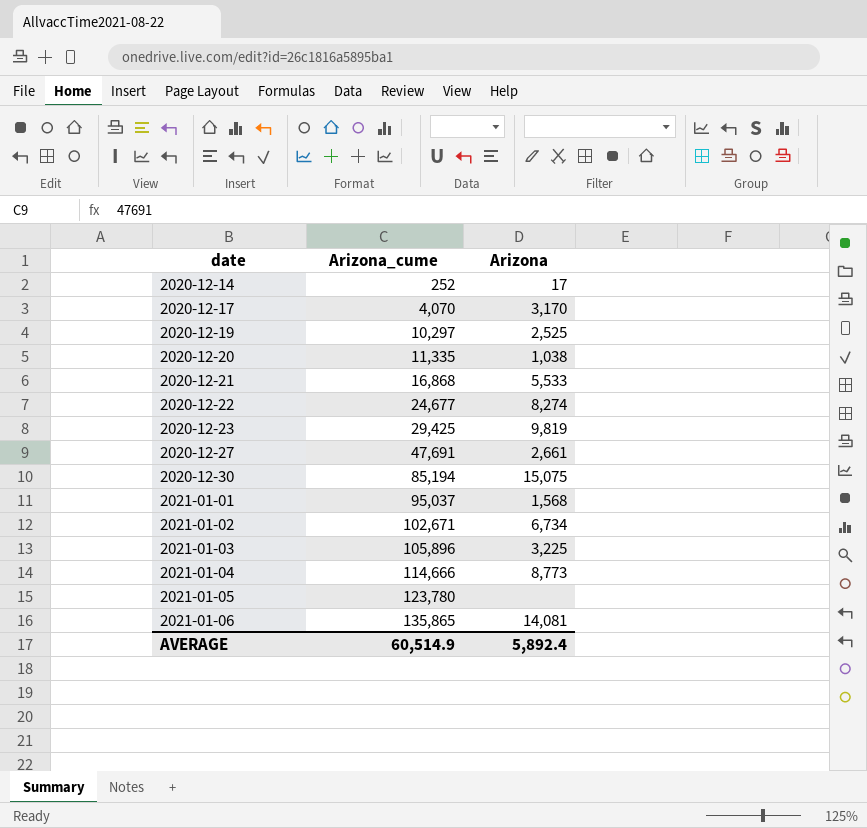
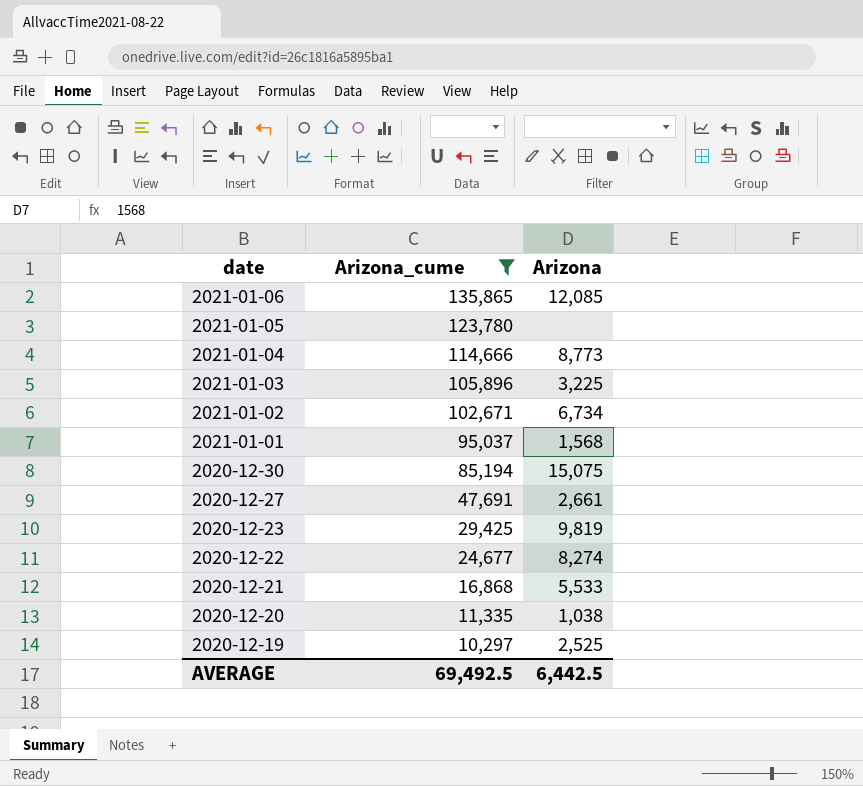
filter: none -> Arizona_cume >= 10,297
row order: date ascending -> date descending
2021-01-06 | Arizona: 14,081 -> 12,085
AVERAGE | Arizona_cume: 60,514.9 -> 69,492.5
AVERAGE | Arizona: 5,892.4 -> 6,442.5

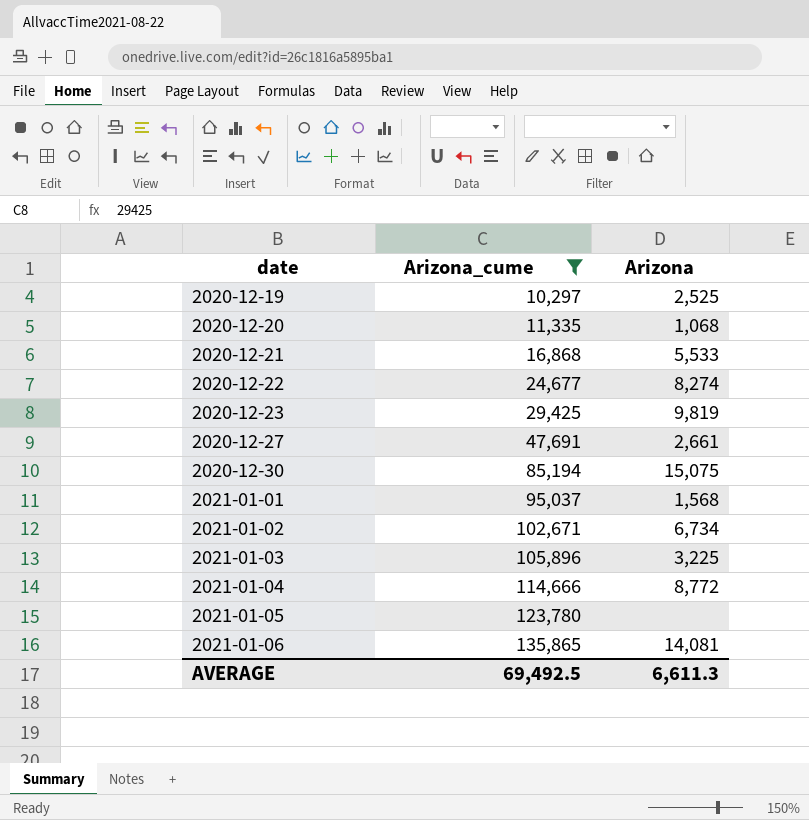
row order: date descending -> date ascending
2020-12-20 | Arizona: 1,038 -> 1,068
2021-01-04 | Arizona: 8,773 -> 8,772
2021-01-06 | Arizona: 12,085 -> 14,081
AVERAGE | Arizona: 6,442.5 -> 6,611.3

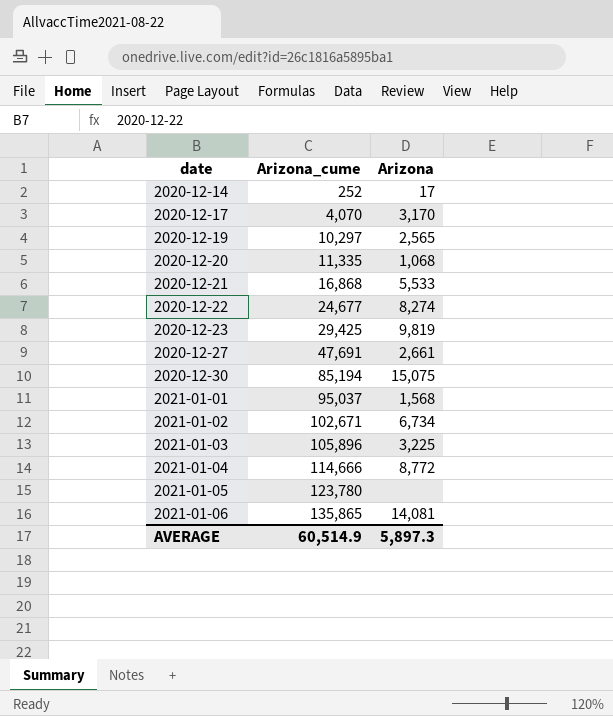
filter: Arizona_cume >= 10,297 -> none
2020-12-19 | Arizona: 2,525 -> 2,565
AVERAGE | Arizona_cume: 69,492.5 -> 60,514.9
AVERAGE | Arizona: 6,611.3 -> 5,897.3

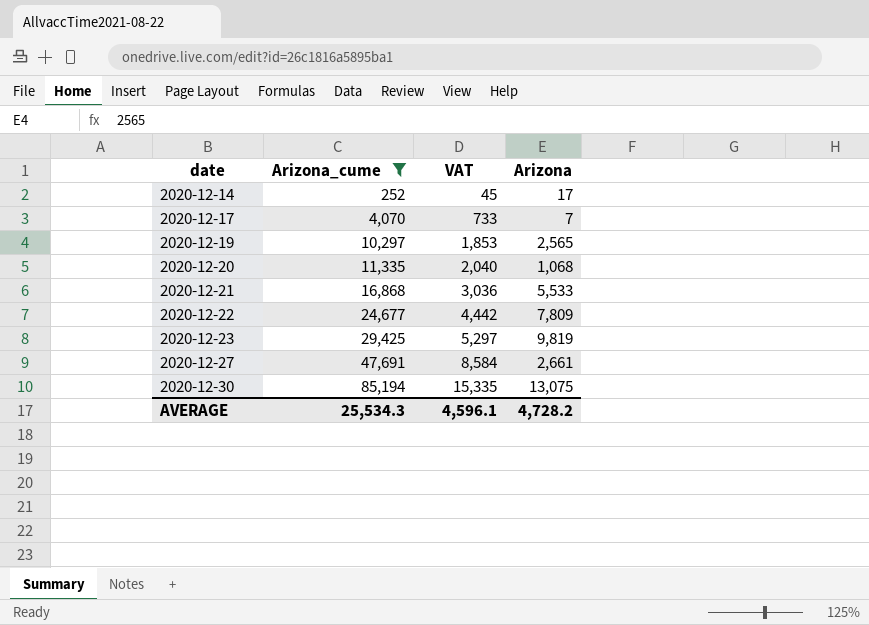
filter: none -> Arizona_cume <= 85,194
column VAT | formula: none -> [Arizona_cume] * 0.18
2020-12-17 | Arizona: 3,170 -> 7
2020-12-22 | Arizona: 8,274 -> 7,809
2020-12-30 | Arizona: 15,075 -> 13,075
AVERAGE | Arizona_cume: 60,514.9 -> 25,534.3
AVERAGE | Arizona: 5,897.3 -> 4,728.2

